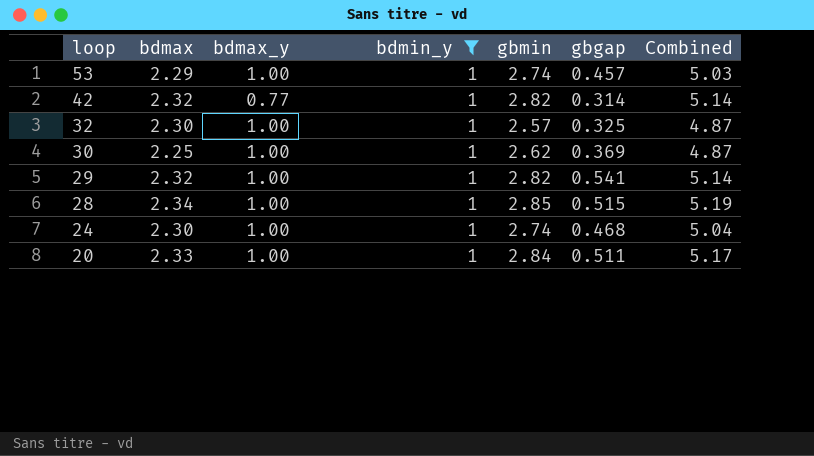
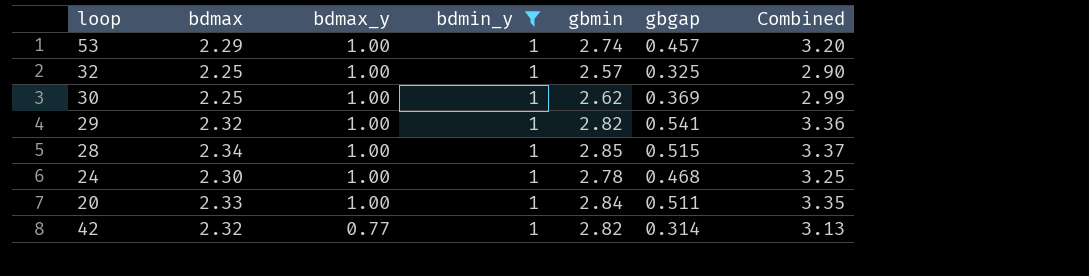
row order: loop descending -> bdmax_y descending
column Combined | formula: [bdmax] + [gbmin] -> [gbmin] + [gbgap]
32 | bdmax: 2.30 -> 2.25
24 | gbmin: 2.74 -> 2.78

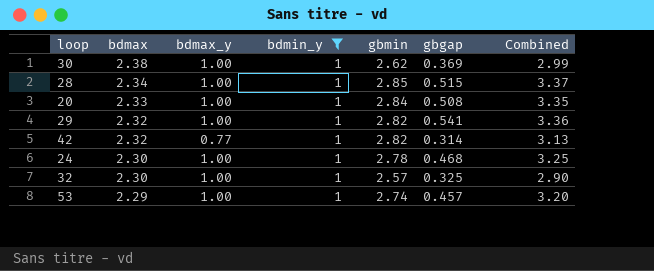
row order: bdmax_y descending -> bdmax descending
30 | bdmax: 2.25 -> 2.38
20 | gbgap: 0.511 -> 0.508
32 | bdmax: 2.25 -> 2.30

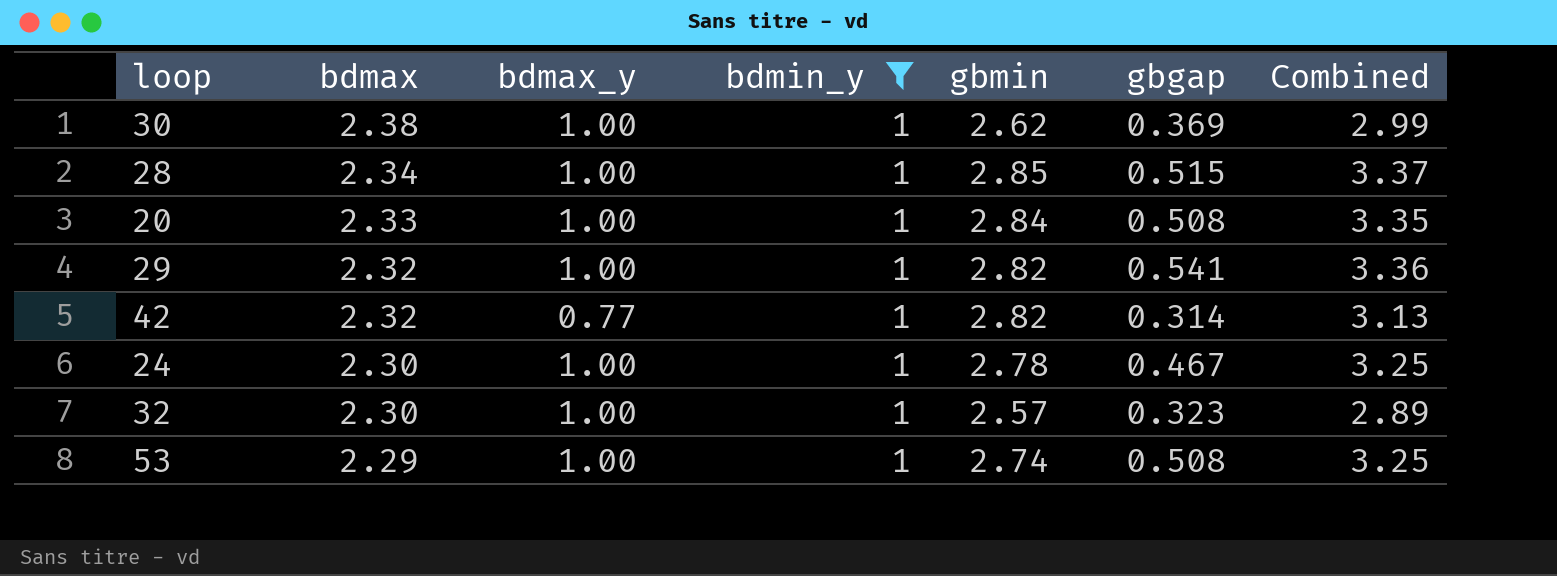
24 | gbgap: 0.468 -> 0.467
32 | gbgap: 0.325 -> 0.323
32 | Combined: 2.90 -> 2.89
53 | gbgap: 0.457 -> 0.508
53 | Combined: 3.20 -> 3.25

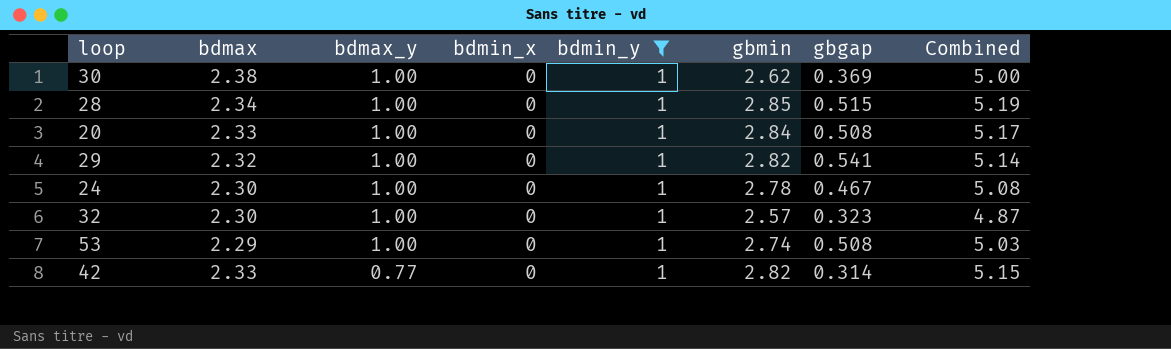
row order: bdmax descending -> bdmax_y descending
column bdmin_x | position: none -> 4
column Combined | formula: [gbmin] + [gbgap] -> [bdmax] + [gbmin]
42 | bdmax: 2.32 -> 2.33

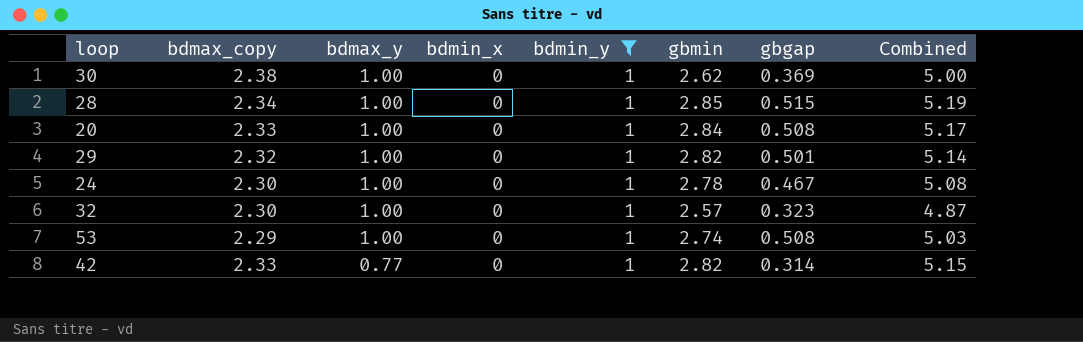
column name: bdmax -> bdmax_copy
29 | gbgap: 0.541 -> 0.501

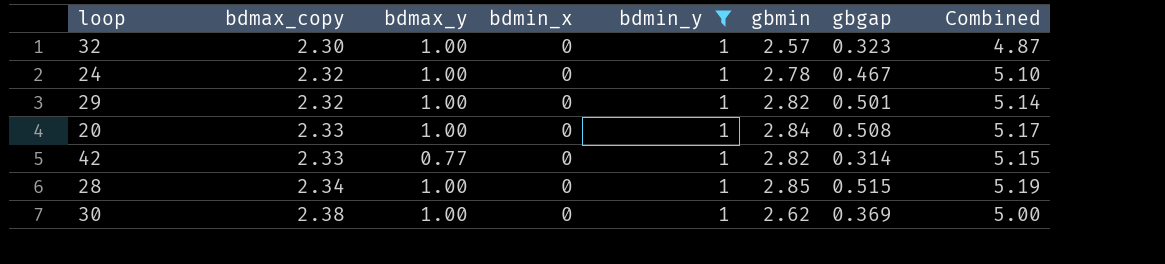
row order: bdmax_y descending -> bdmax_copy ascending
row 53: 2.29 | 1.00 | 0 | 1 | 2.74 | 0.508 | 5.03 -> none
24 | bdmax_copy: 2.30 -> 2.32
24 | Combined: 5.08 -> 5.10

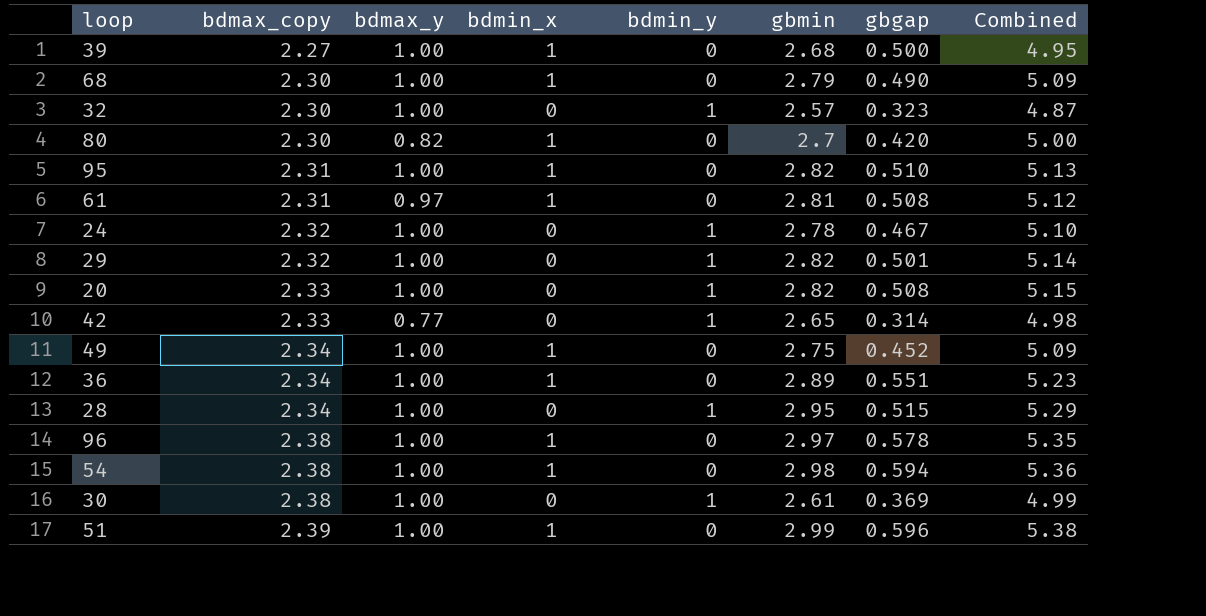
filter: bdmin_y = 1 -> none
20 | gbmin: 2.84 -> 2.82
20 | Combined: 5.17 -> 5.15
42 | gbmin: 2.82 -> 2.65
42 | Combined: 5.15 -> 4.98
28 | gbmin: 2.85 -> 2.95
28 | Combined: 5.19 -> 5.29
30 | gbmin: 2.62 -> 2.61
30 | Combined: 5.00 -> 4.99

